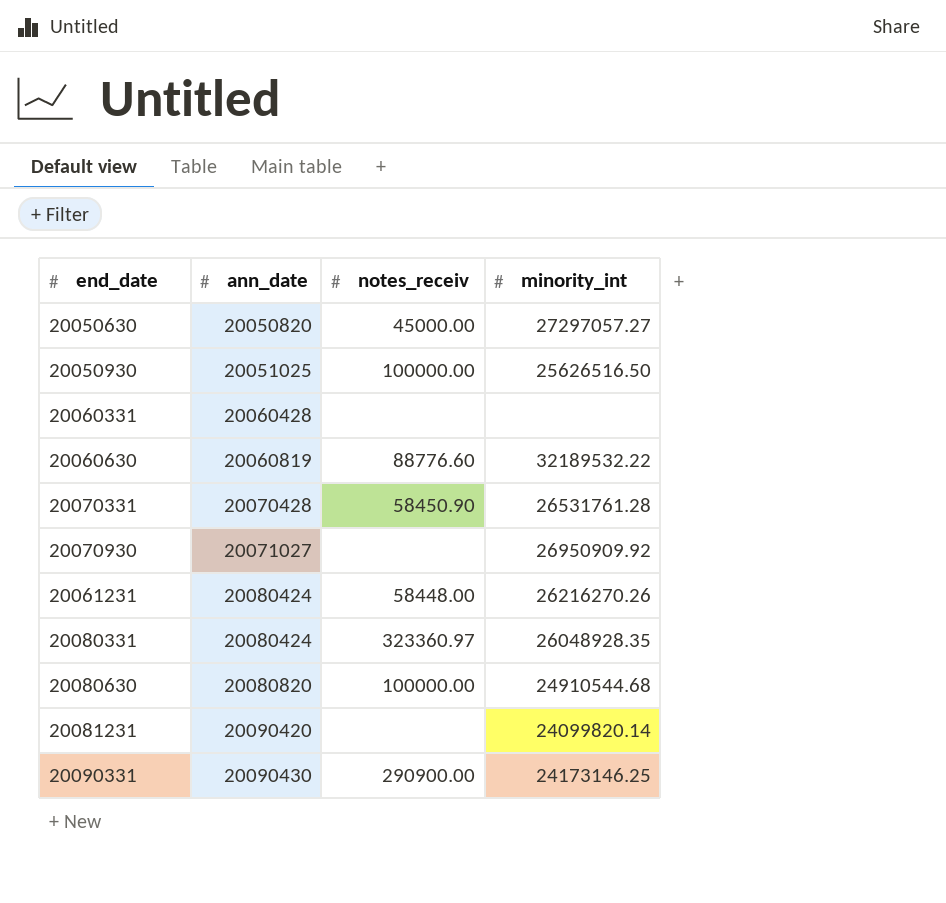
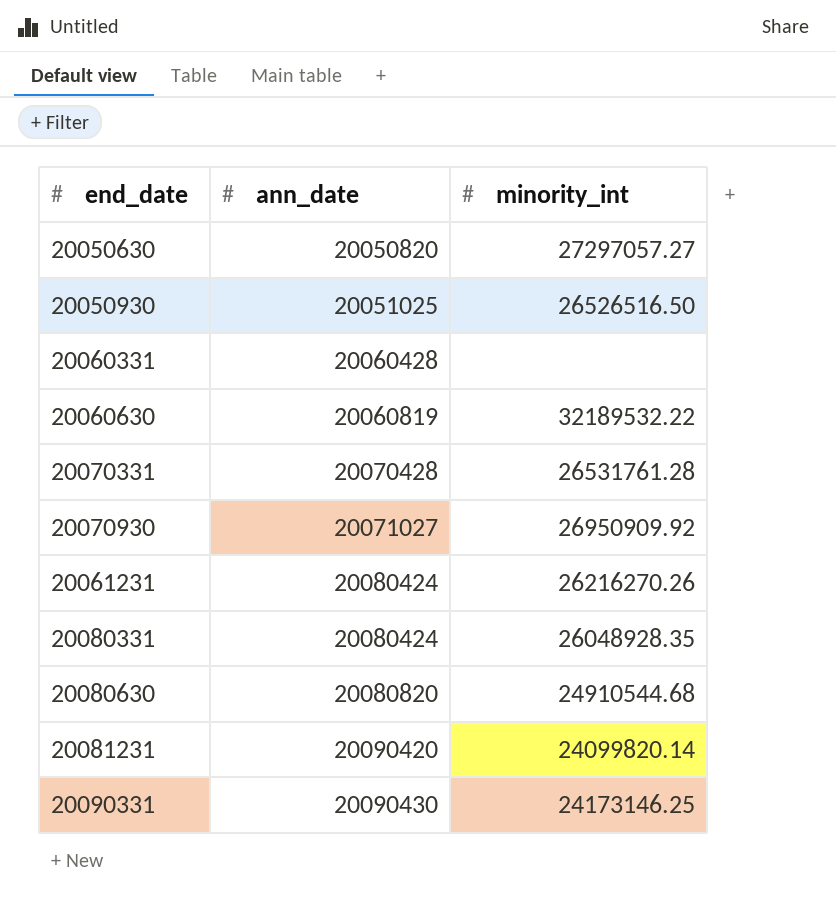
column notes_receiv | position: 3 -> none
20050930 | minority_int: 25626516.50 -> 26526516.50

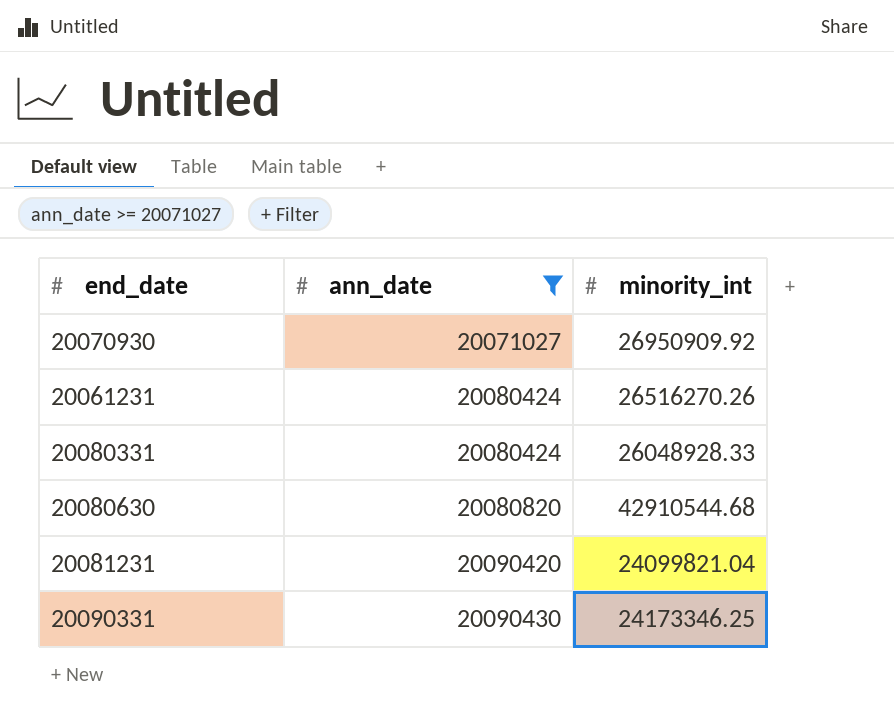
filter: none -> ann_date >= 20071027
20061231 | minority_int: 26216270.26 -> 26516270.26
20080331 | minority_int: 26048928.35 -> 26048928.33
20080630 | minority_int: 24910544.68 -> 42910544.68
20081231 | minority_int: 24099820.14 -> 24099821.04
20090331 | minority_int: 24173146.25 -> 24173346.25

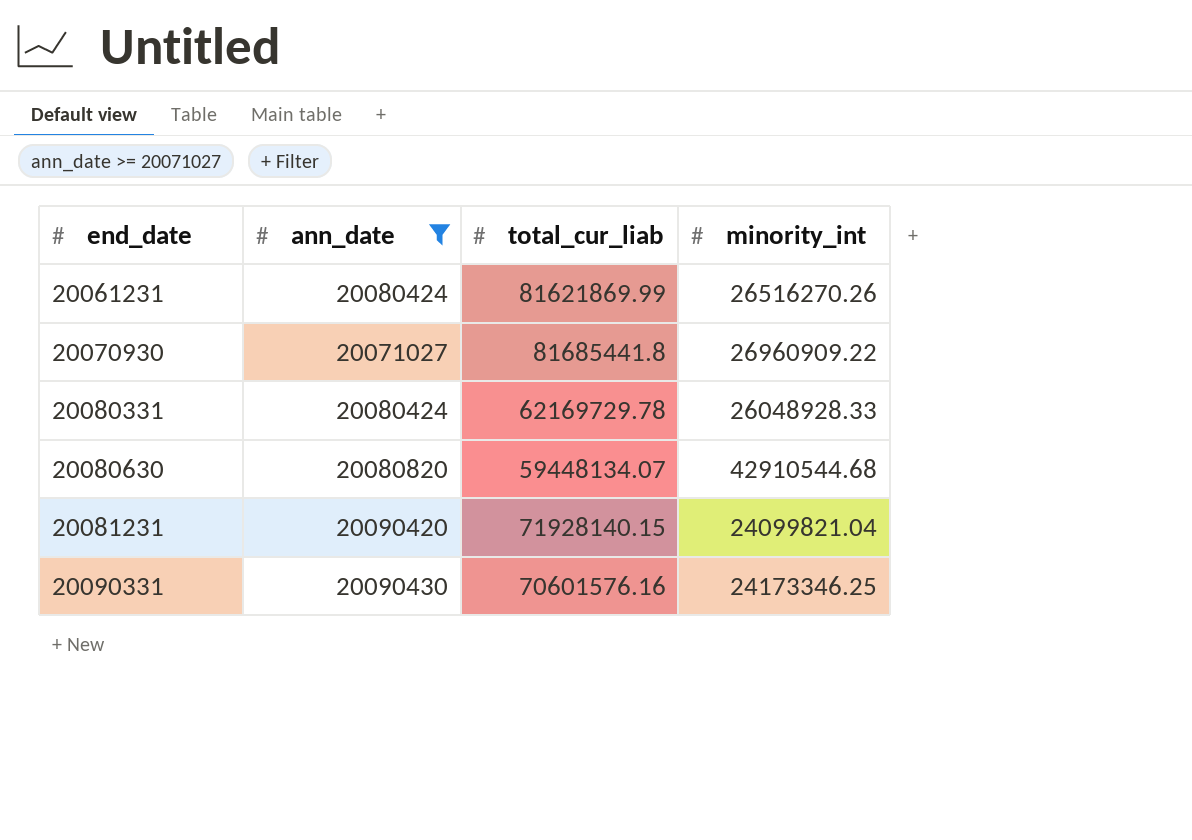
row order: ann_date ascending -> end_date ascending
column total_cur_liab | position: none -> 3
20070930 | minority_int: 26950909.92 -> 26960909.22

